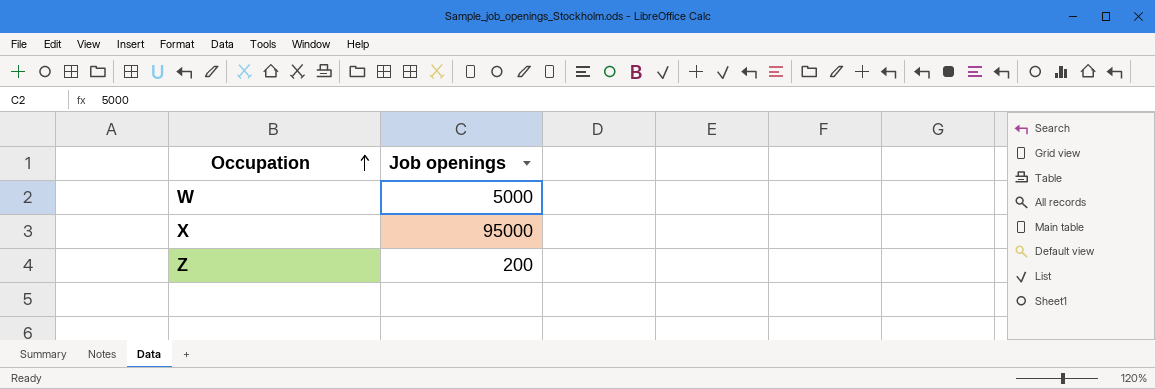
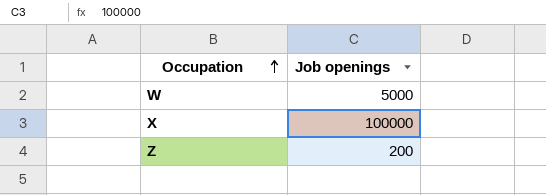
X | Job openings: 95000 -> 100000

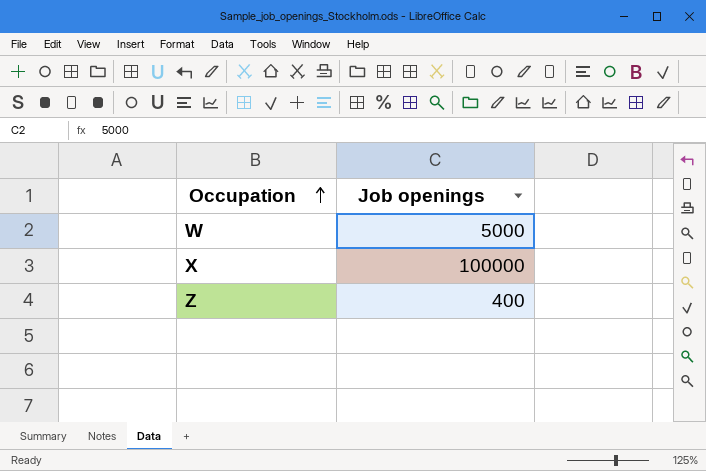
Z | Job openings: 200 -> 400

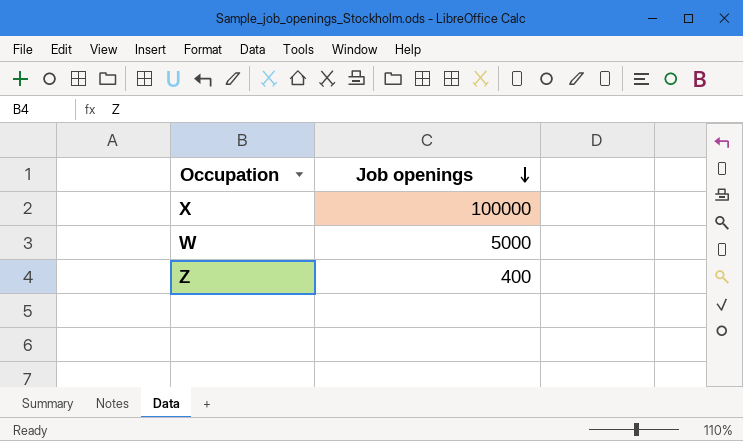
row order: Occupation ascending -> Job openings descending

